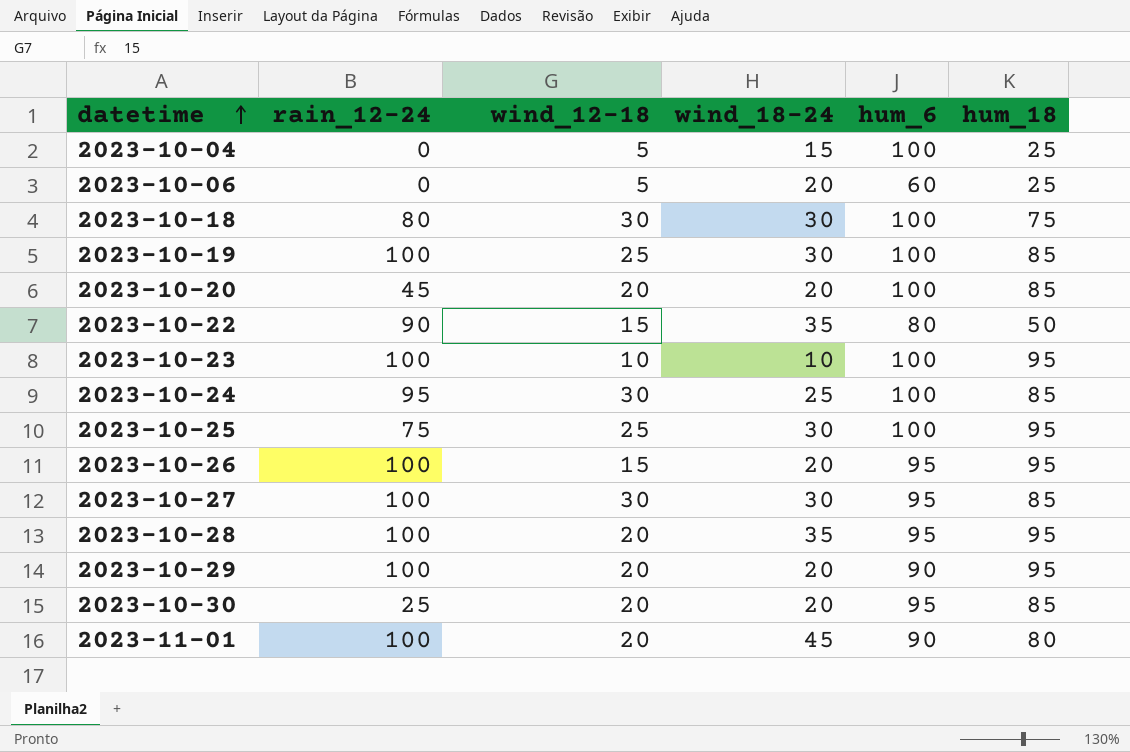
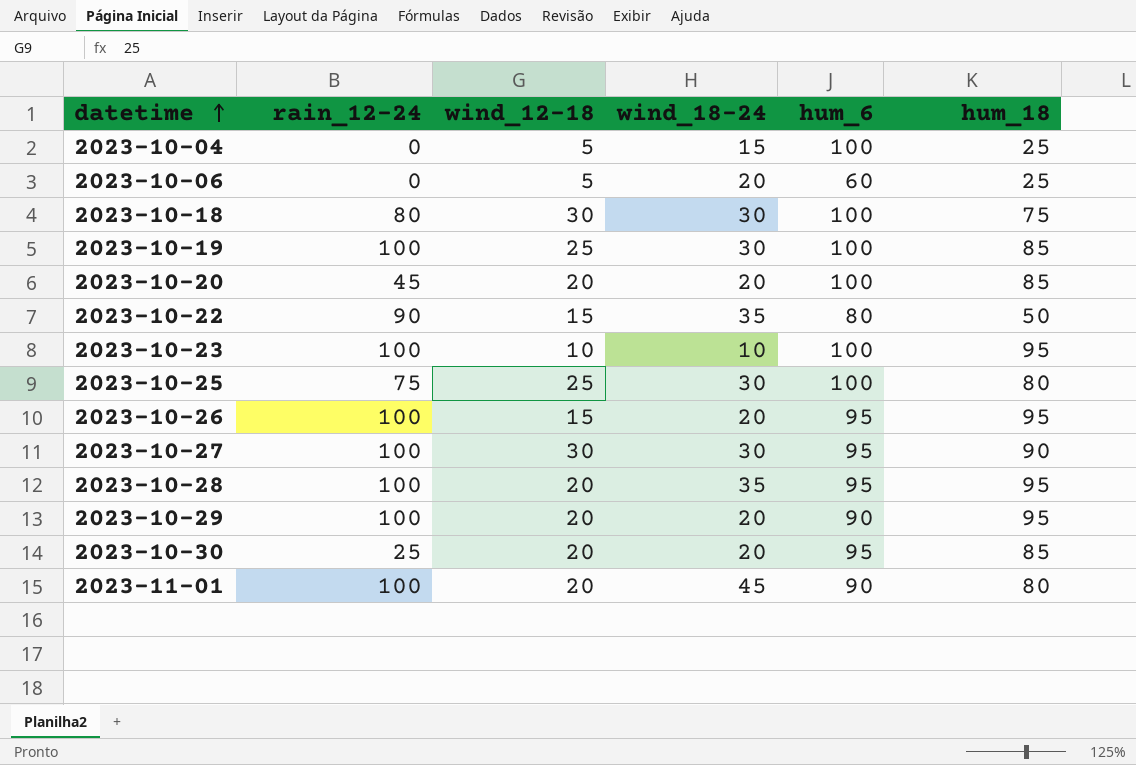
row 2023-10-24: 95 | 30 | 25 | 100 | 85 -> none
2023-10-25 | hum_18: 95 -> 80
2023-10-27 | hum_18: 85 -> 90

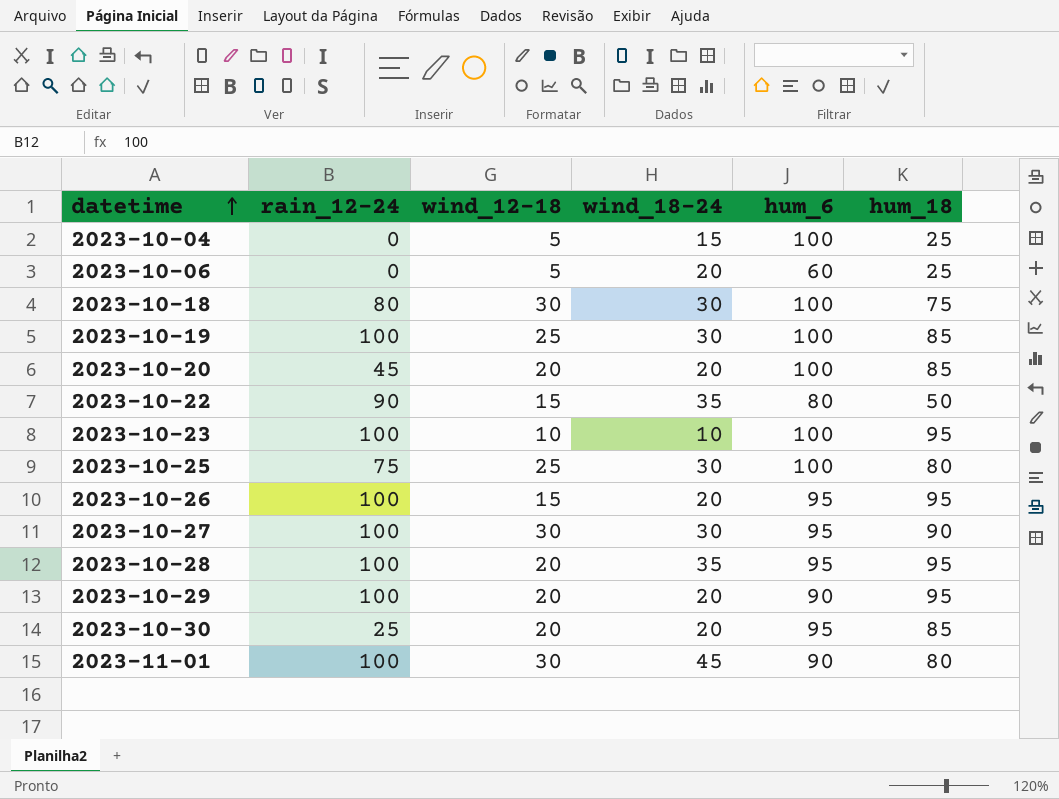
2023-11-01 | wind_12-18: 20 -> 30

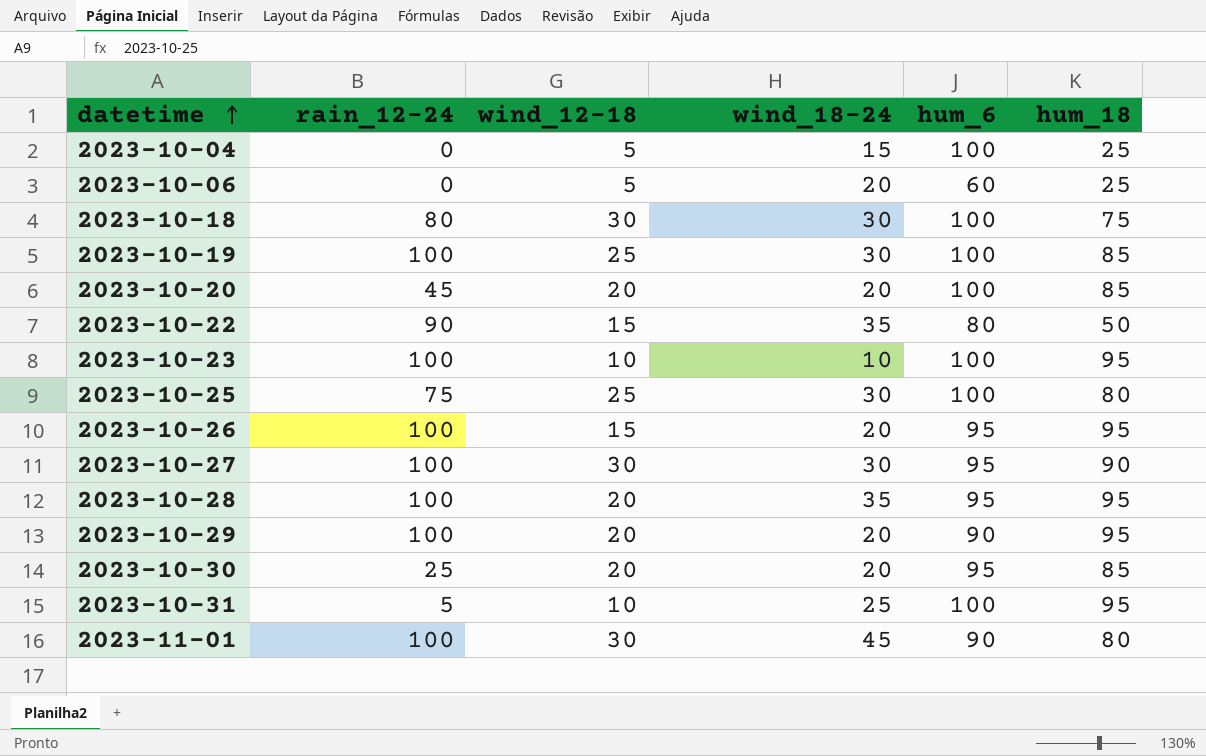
row 2023-10-31: none -> 5 | 10 | 25 | 100 | 95

